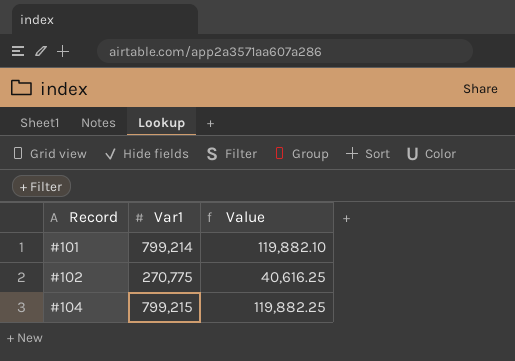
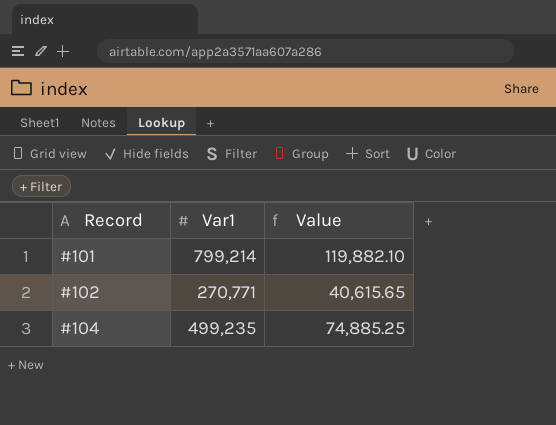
#102 | Var1: 270,775 -> 270,771
#102 | Value: 40,616.25 -> 40,615.65
#104 | Var1: 799,215 -> 499,235
#104 | Value: 119,882.25 -> 74,885.25

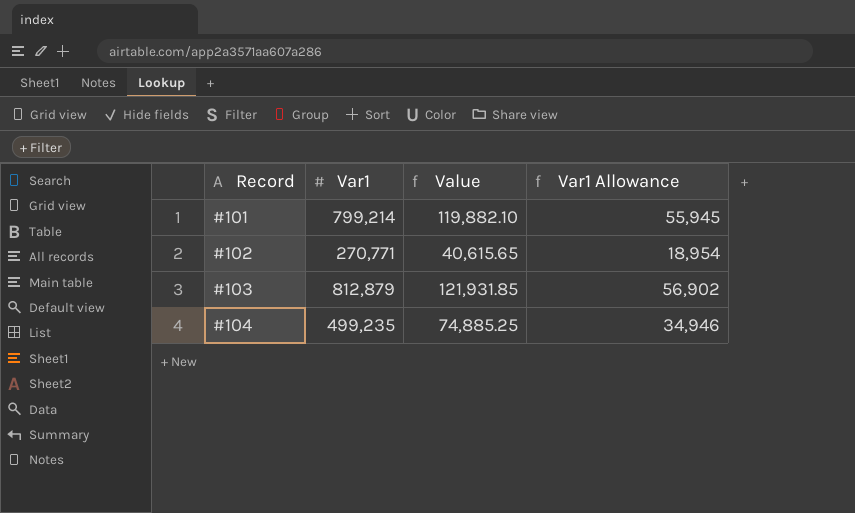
column Var1 Allowance | formula: none -> [Var1] * 0.07
row #103: none -> 812,879 | 121,931.85 | 56,902

